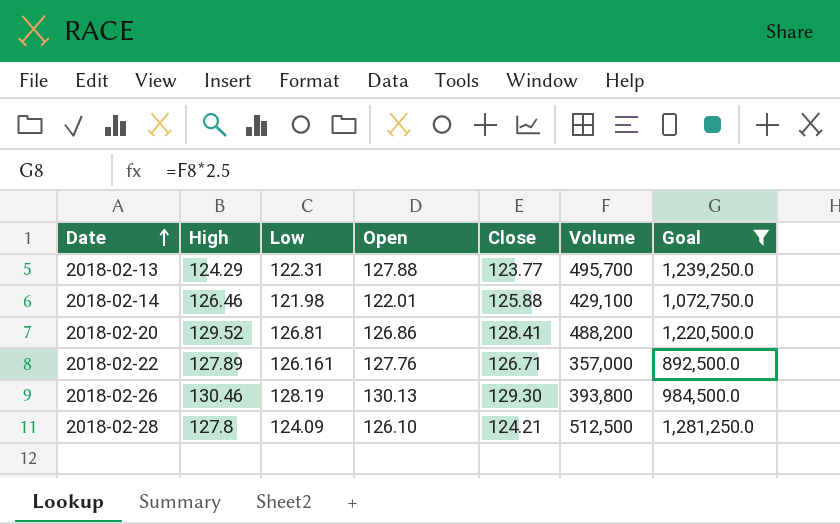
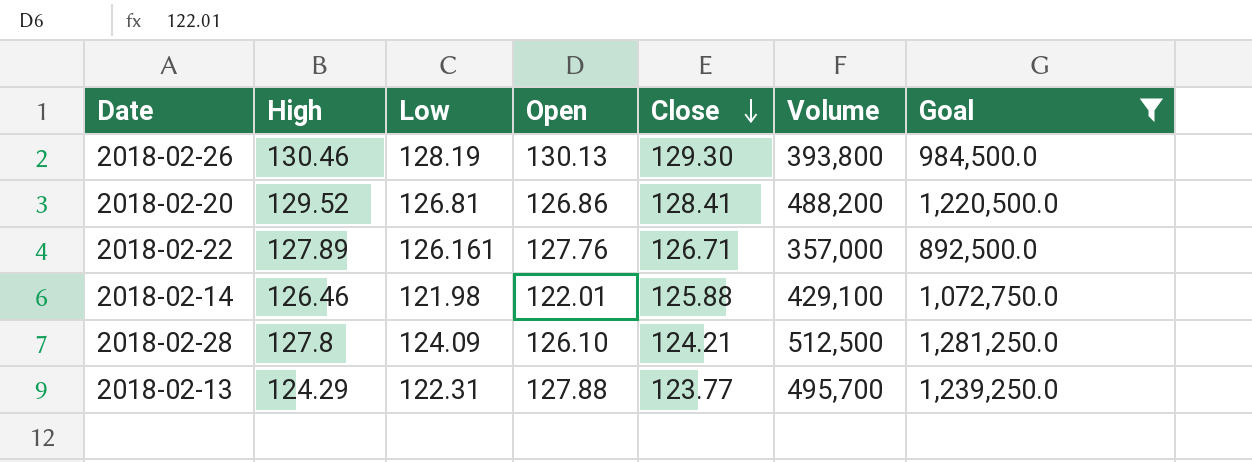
row order: Date ascending -> Close descending

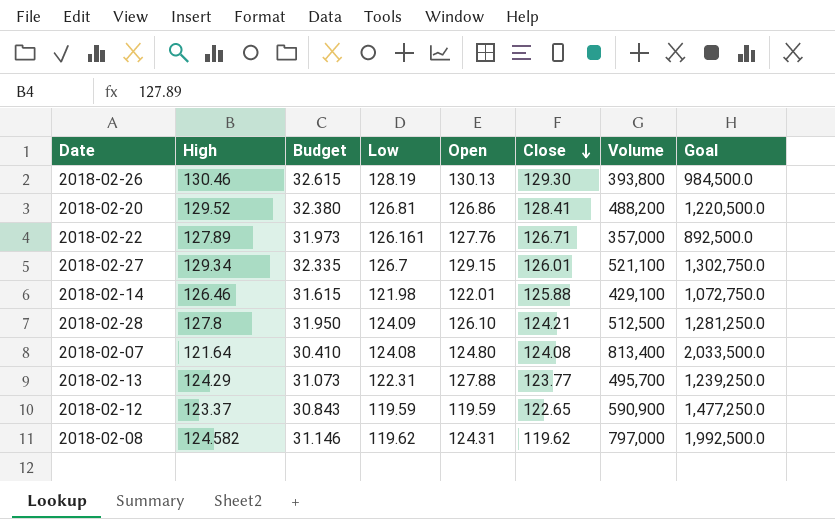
filter: Goal <= 1,281,250.0 -> none
column Budget | formula: none -> [High] * 0.25

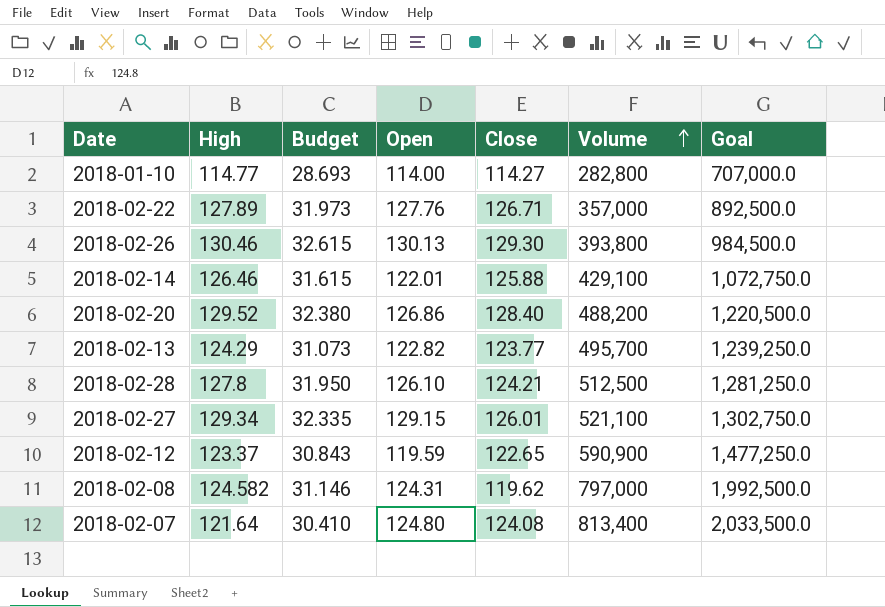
row order: Close descending -> Volume ascending
column Low | position: 4 -> none
row 2018-01-10: none -> 114.77 | 28.693 | 114.00 | 114.27 | 282,800 | 707,000.0
2018-02-20 | Close: 128.41 -> 128.40
2018-02-13 | Open: 127.88 -> 122.82

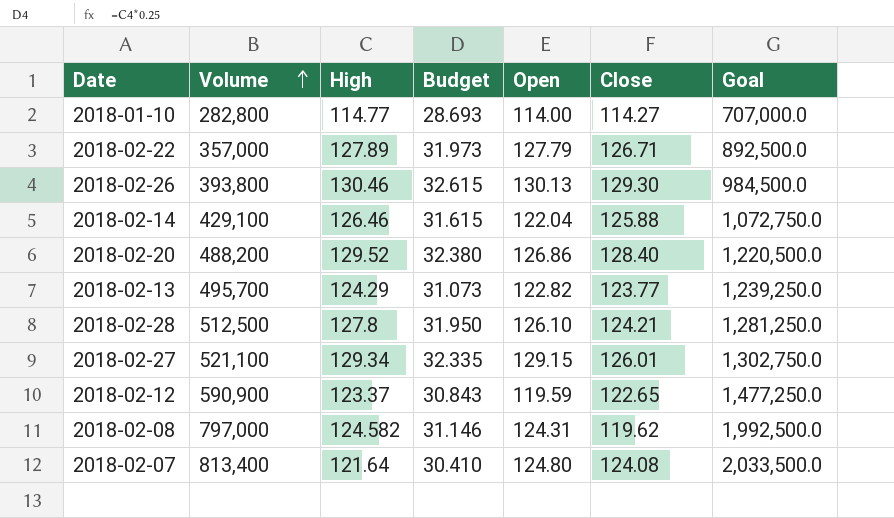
column Volume | position: 6 -> 2
2018-02-22 | Open: 127.76 -> 127.79
2018-02-14 | Open: 122.01 -> 122.04

